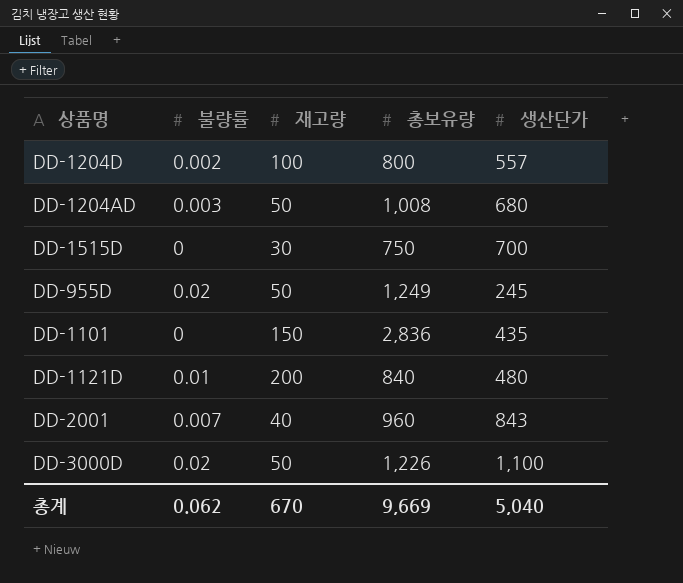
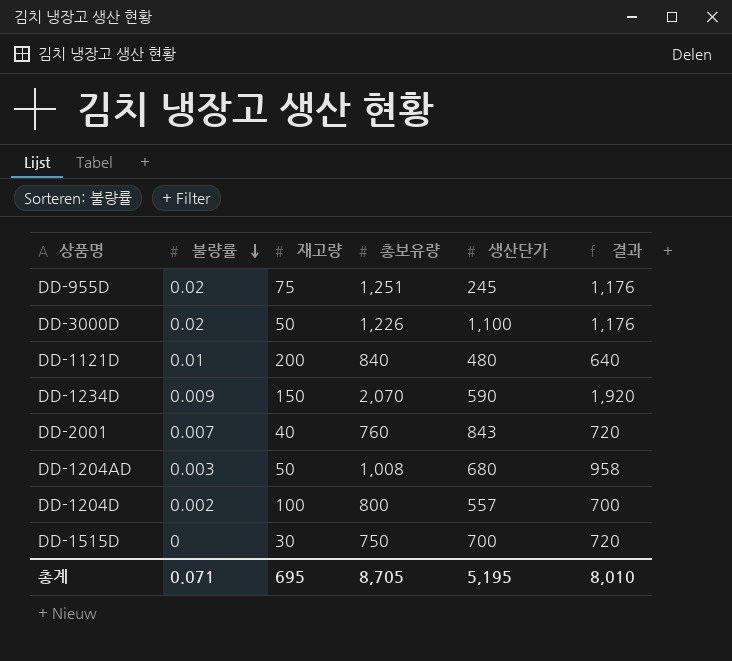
row order: none -> 불량률 descending
column 결과 | formula: none -> [총보유량] - [재고량]
row DD-1101: 0 | 150 | 2,836 | 435 -> none
DD-955D | 재고량: 50 -> 75
DD-955D | 총보유량: 1,249 -> 1,251
row DD-1234D: none -> 0.009 | 150 | 2,070 | 590 | 1,920
DD-2001 | 총보유량: 960 -> 760
총계 | 불량률: 0.062 -> 0.071
총계 | 재고량: 670 -> 695
총계 | 총보유량: 9,669 -> 8,705
총계 | 생산단가: 5,040 -> 5,195

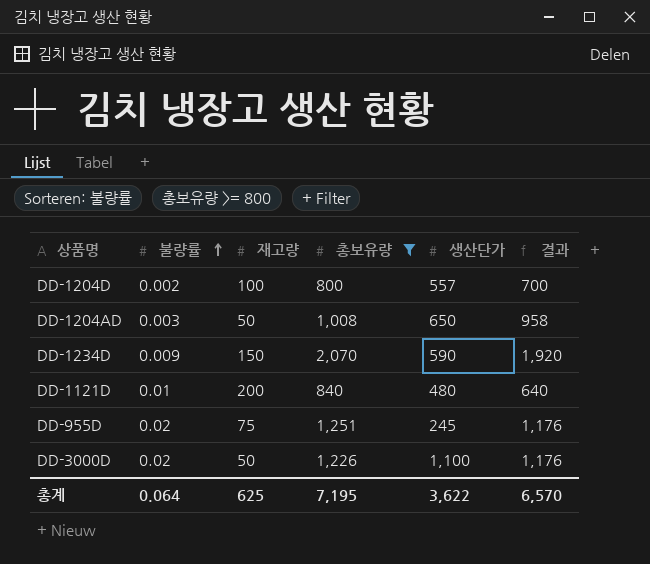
filter: none -> 총보유량 >= 800
row order: 불량률 descending -> 불량률 ascending
DD-1204AD | 생산단가: 680 -> 650
총계 | 불량률: 0.071 -> 0.064
총계 | 재고량: 695 -> 625
총계 | 총보유량: 8,705 -> 7,195
총계 | 생산단가: 5,195 -> 3,622
총계 | 결과: 8,010 -> 6,570

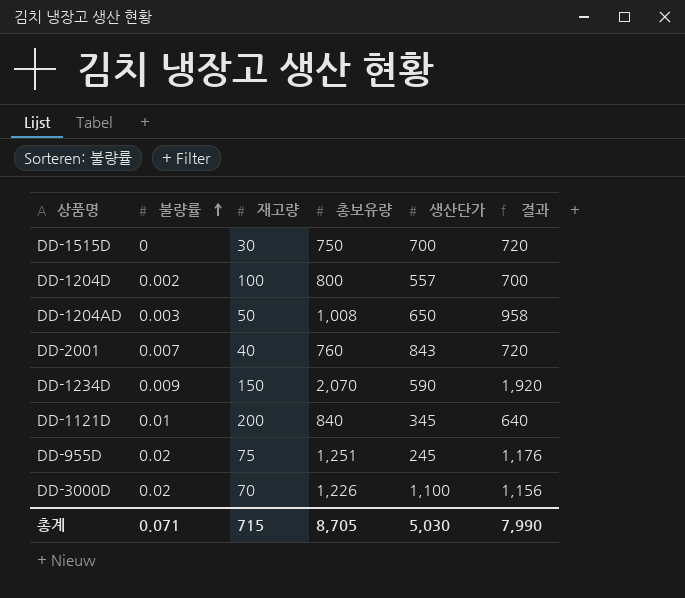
filter: 총보유량 >= 800 -> none
DD-1121D | 생산단가: 480 -> 345
DD-3000D | 재고량: 50 -> 70
DD-3000D | 결과: 1,176 -> 1,156
총계 | 불량률: 0.064 -> 0.071
총계 | 재고량: 625 -> 715
총계 | 총보유량: 7,195 -> 8,705
총계 | 생산단가: 3,622 -> 5,030
총계 | 결과: 6,570 -> 7,990

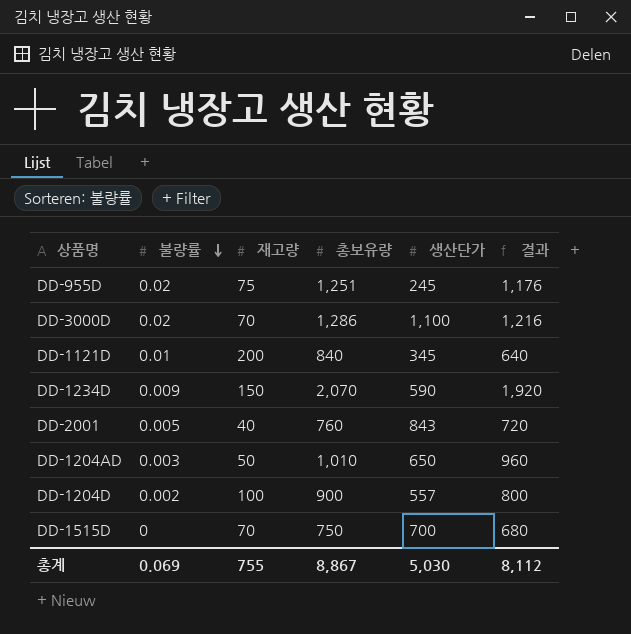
row order: 불량률 ascending -> 불량률 descending
DD-3000D | 총보유량: 1,226 -> 1,286
DD-3000D | 결과: 1,156 -> 1,216
DD-2001 | 불량률: 0.007 -> 0.005
DD-1204AD | 총보유량: 1,008 -> 1,010
DD-1204AD | 결과: 958 -> 960
DD-1204D | 총보유량: 800 -> 900
DD-1204D | 결과: 700 -> 800
DD-1515D | 재고량: 30 -> 70
DD-1515D | 결과: 720 -> 680
총계 | 불량률: 0.071 -> 0.069
총계 | 재고량: 715 -> 755
총계 | 총보유량: 8,705 -> 8,867
총계 | 결과: 7,990 -> 8,112

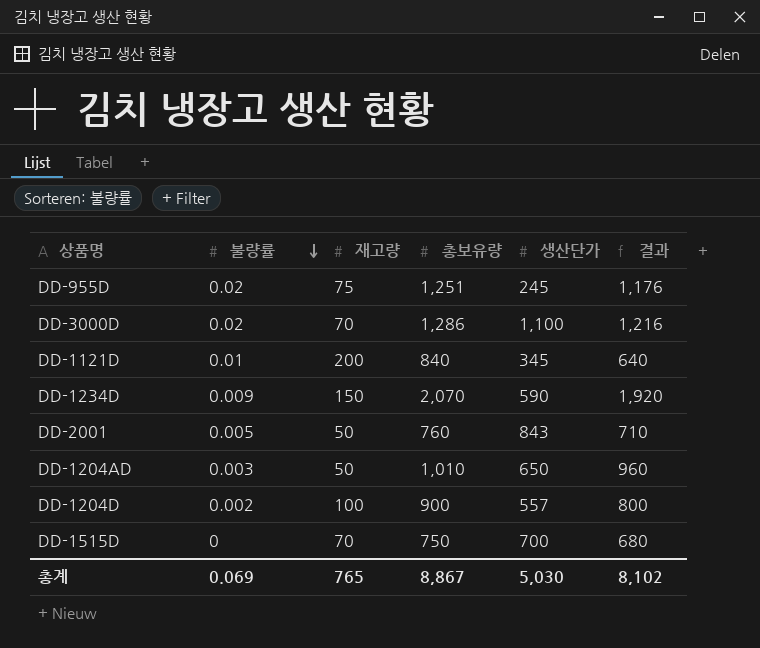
DD-2001 | 재고량: 40 -> 50
DD-2001 | 결과: 720 -> 710
총계 | 재고량: 755 -> 765
총계 | 결과: 8,112 -> 8,102

